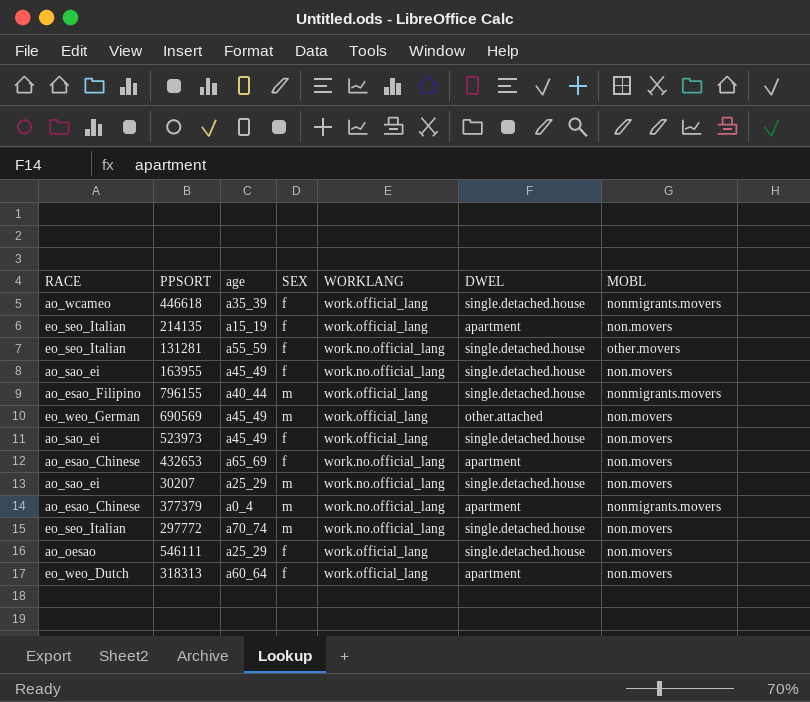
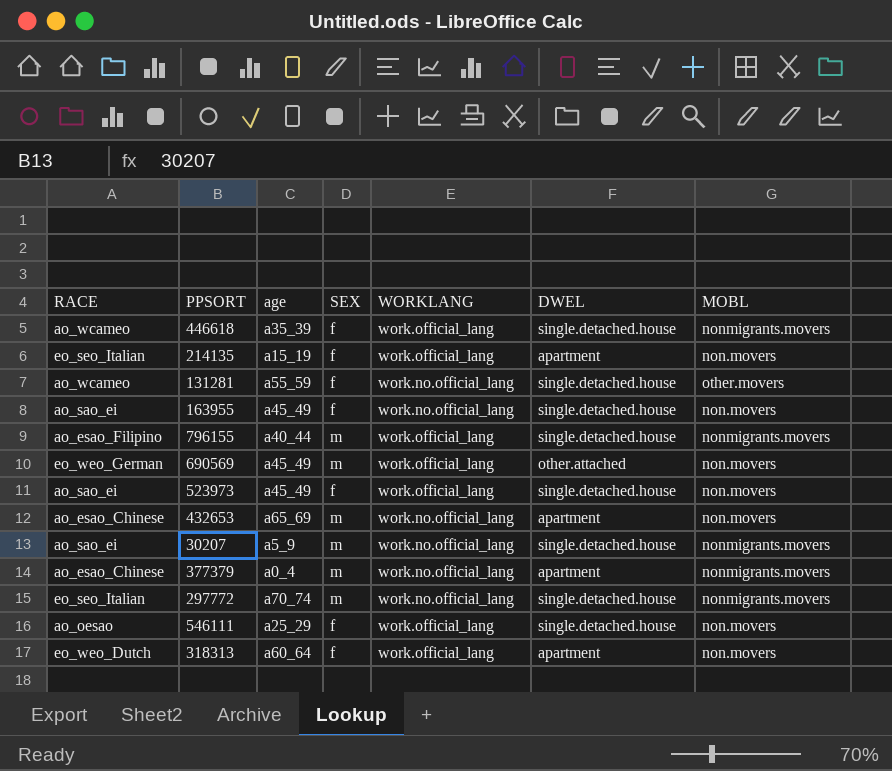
131281 | RACE: eo_seo_Italian -> ao_wcameo
432653 | SEX: f -> m
30207 | age: a25_29 -> a5_9
30207 | MOBL: non.movers -> nonmigrants.movers
297772 | MOBL: non.movers -> nonmigrants.movers

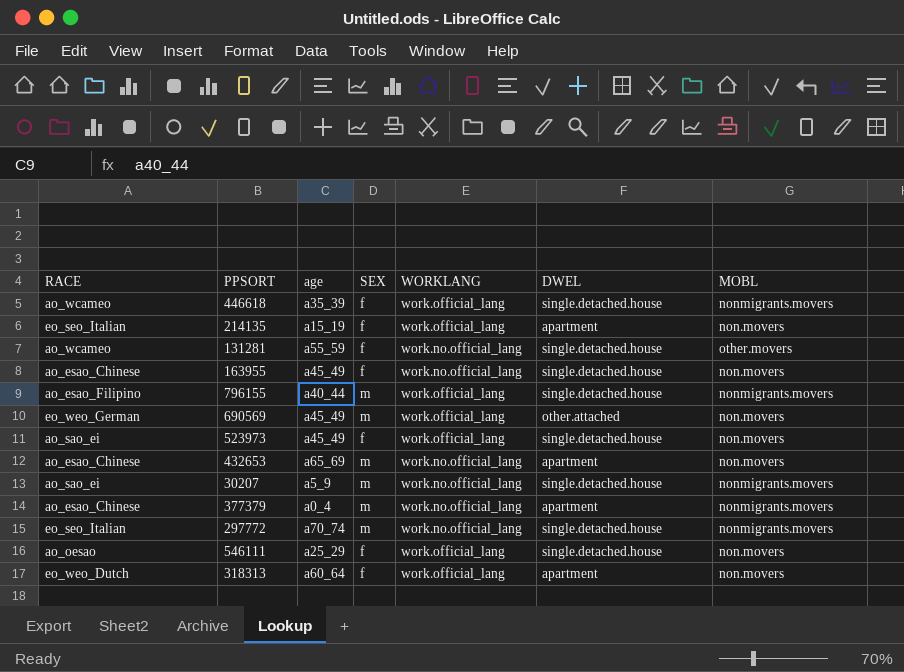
163955 | RACE: ao_sao_ei -> ao_esao_Chinese

